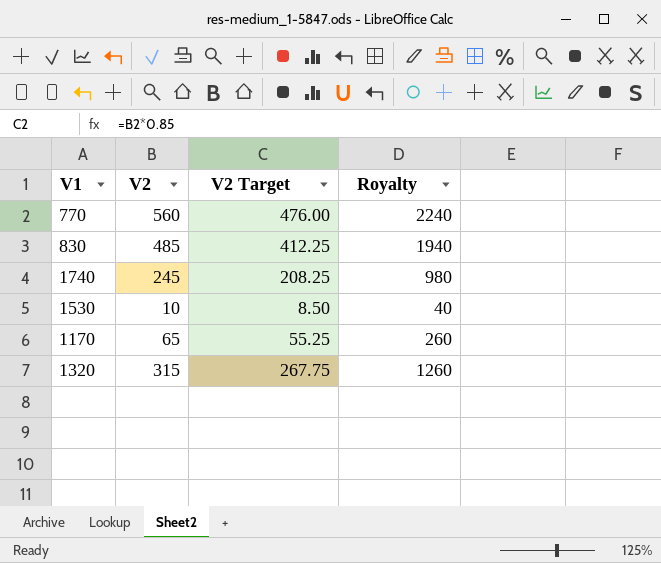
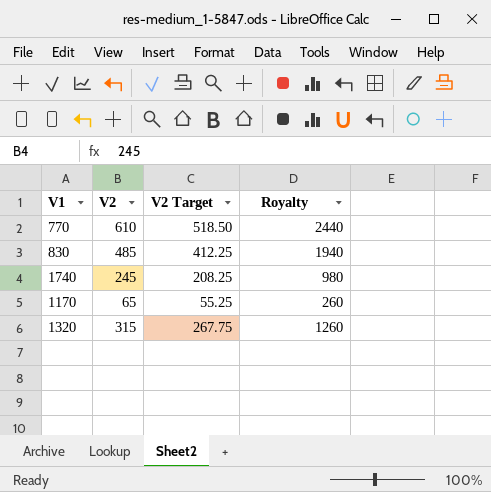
row 1530: 10 | 8.50 | 40 -> none
770 | V2: 560 -> 610
770 | V2 Target: 476.00 -> 518.50
770 | Royalty: 2240 -> 2440

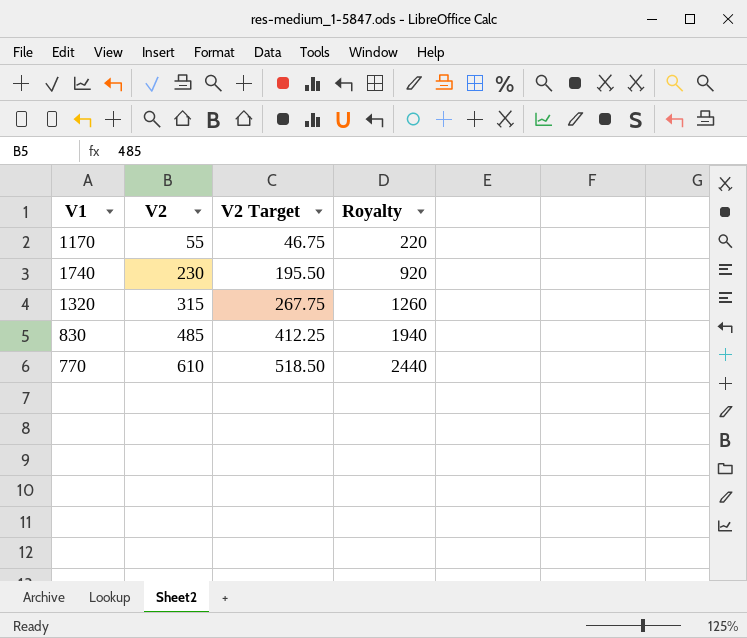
row order: none -> V2 ascending
1170 | V2: 65 -> 55
1170 | V2 Target: 55.25 -> 46.75
1170 | Royalty: 260 -> 220
1740 | V2: 245 -> 230
1740 | V2 Target: 208.25 -> 195.50
1740 | Royalty: 980 -> 920

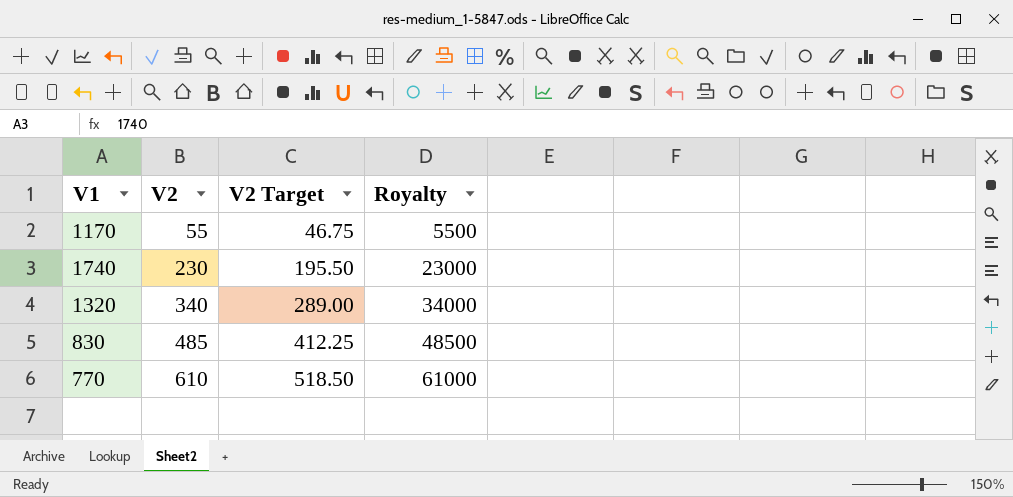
column Royalty | formula: [V2] * 4 -> [V2] * 100
1320 | V2: 315 -> 340
1320 | V2 Target: 267.75 -> 289.00

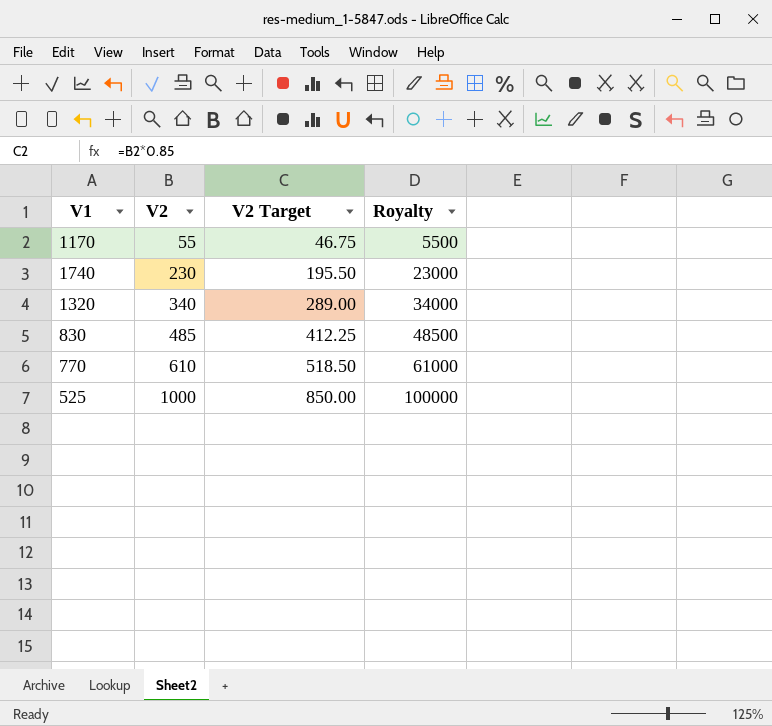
row 525: none -> 1000 | 850.00 | 100000

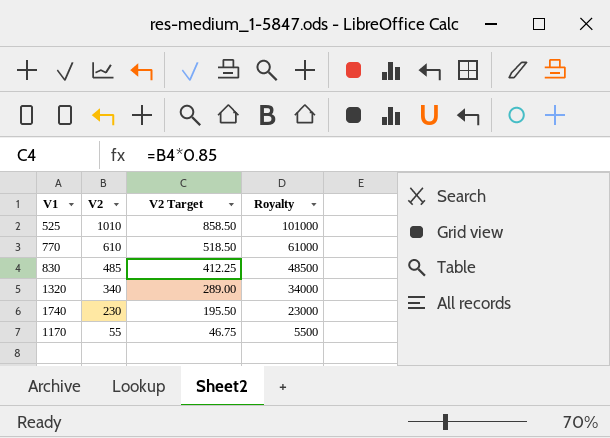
row order: V2 ascending -> V2 descending
525 | V2: 1000 -> 1010
525 | V2 Target: 850.00 -> 858.50
525 | Royalty: 100000 -> 101000

